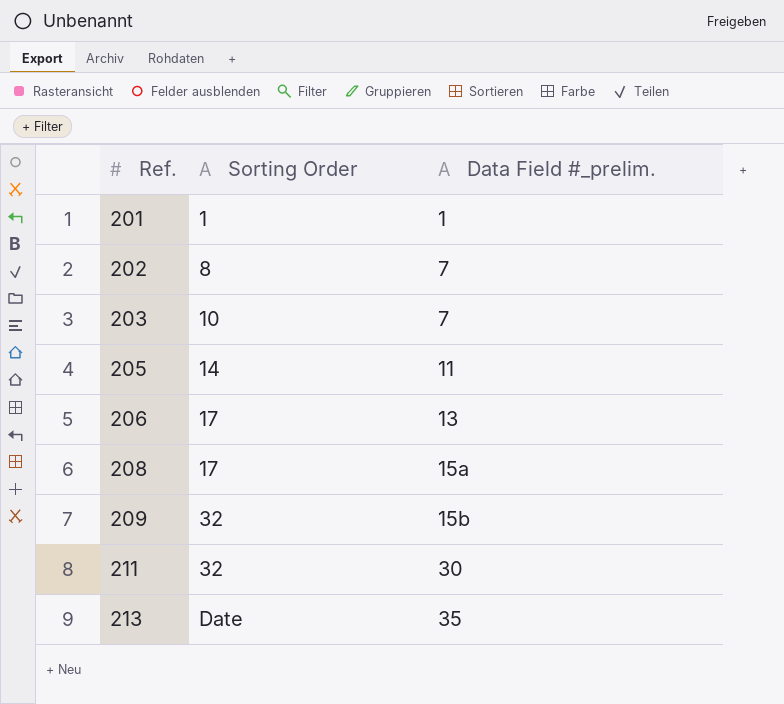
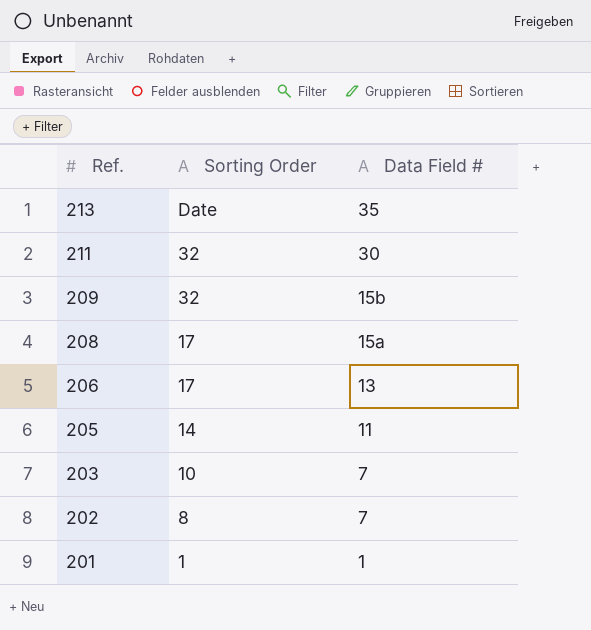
row order: Ref. ascending -> Ref. descending
column name: Data Field #_prelim. -> Data Field #

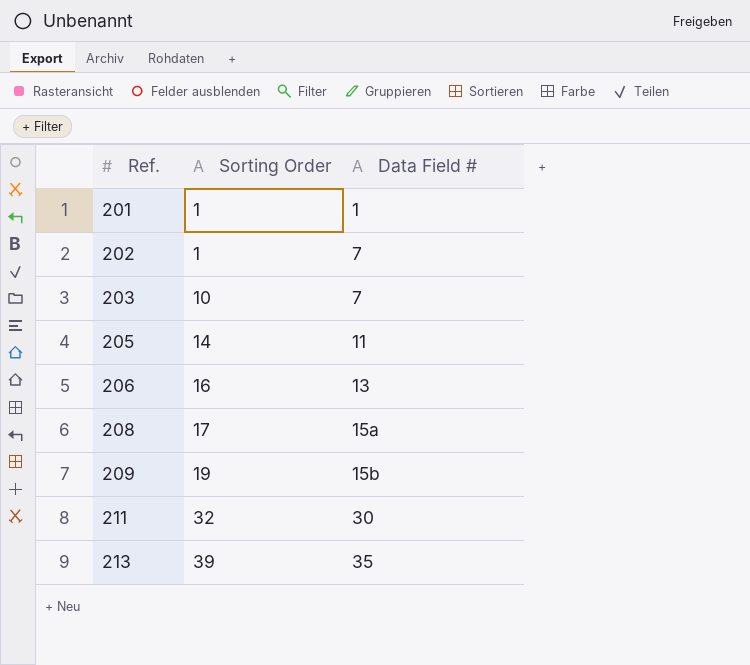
row order: Ref. descending -> Ref. ascending
202 | Sorting Order: 8 -> 1
206 | Sorting Order: 17 -> 16
209 | Sorting Order: 32 -> 19
213 | Sorting Order: Date -> 39

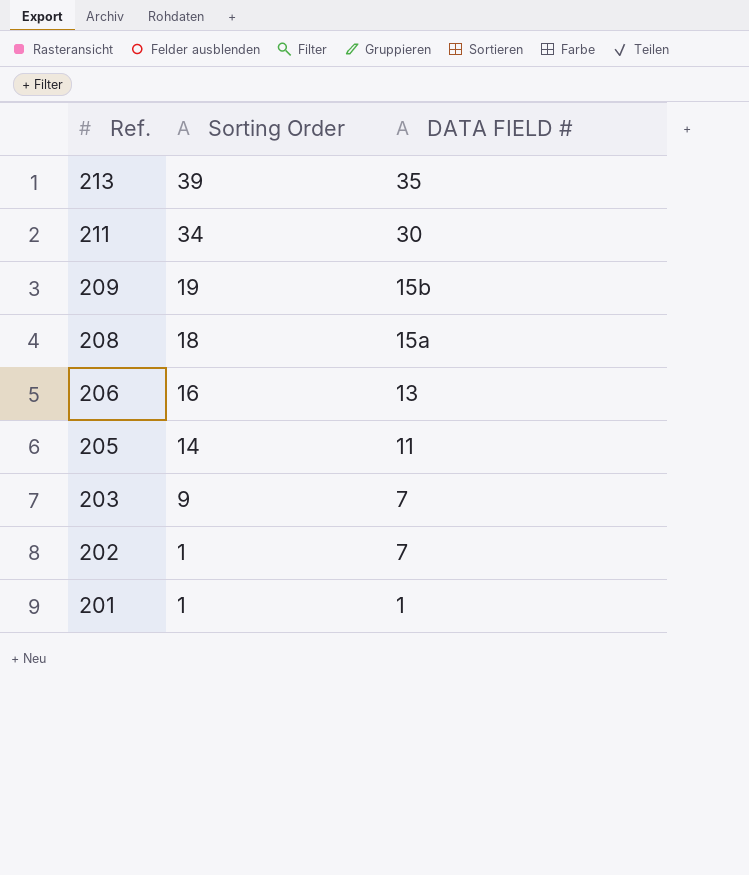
row order: Ref. ascending -> Ref. descending
column name: Data Field # -> DATA FIELD #
211 | Sorting Order: 32 -> 34
208 | Sorting Order: 17 -> 18
203 | Sorting Order: 10 -> 9

